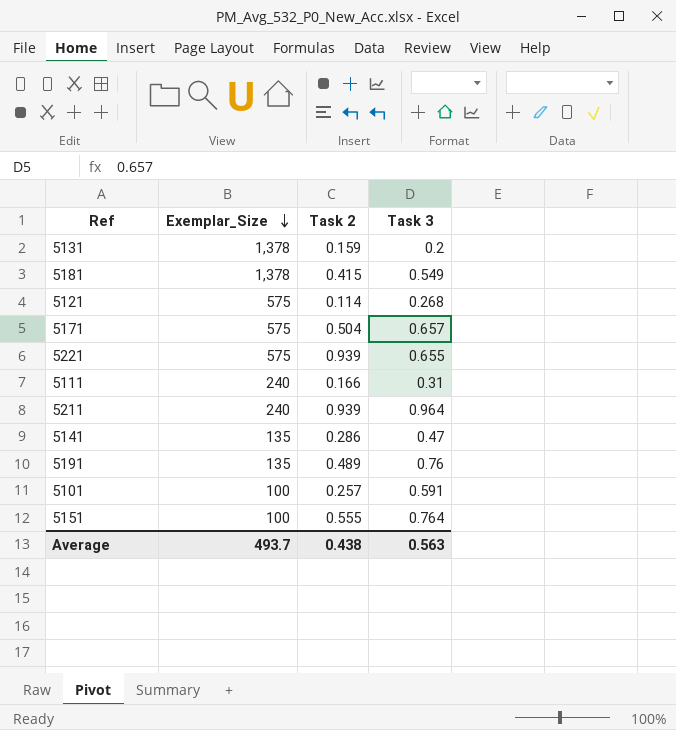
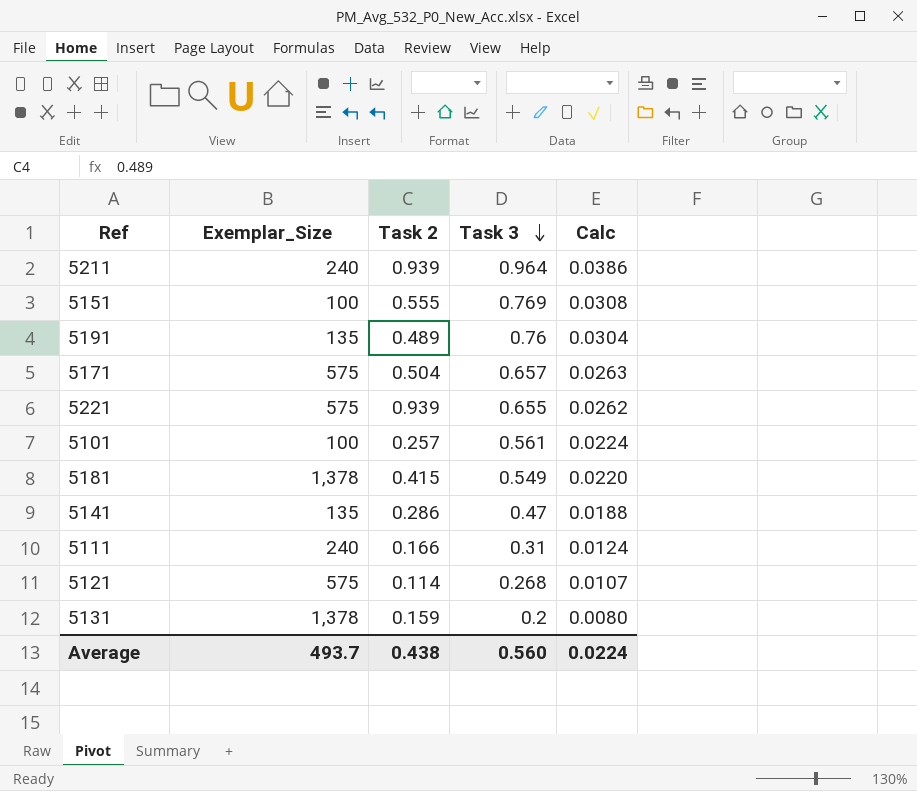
row order: Exemplar_Size descending -> Task 3 descending
column Calc | formula: none -> [Task 3] * 0.04
5151 | Task 3: 0.764 -> 0.769
5101 | Task 3: 0.591 -> 0.561
Average | Task 3: 0.563 -> 0.560

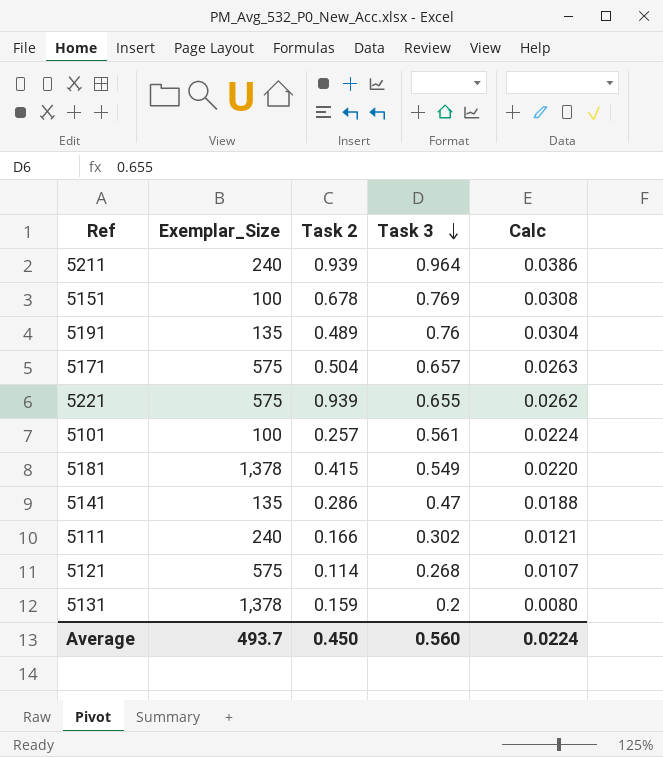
5151 | Task 2: 0.555 -> 0.678
5111 | Task 3: 0.31 -> 0.302
5111 | Calc: 0.0124 -> 0.0121
Average | Task 2: 0.438 -> 0.450

